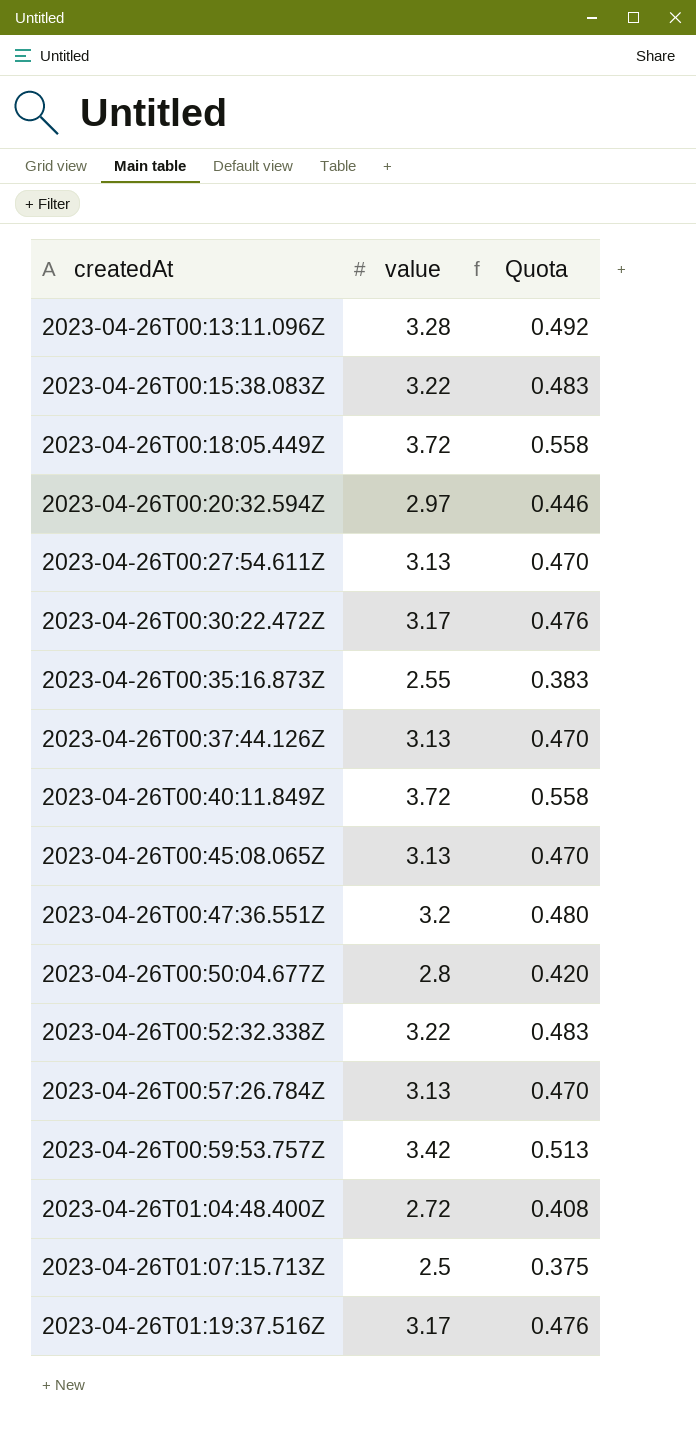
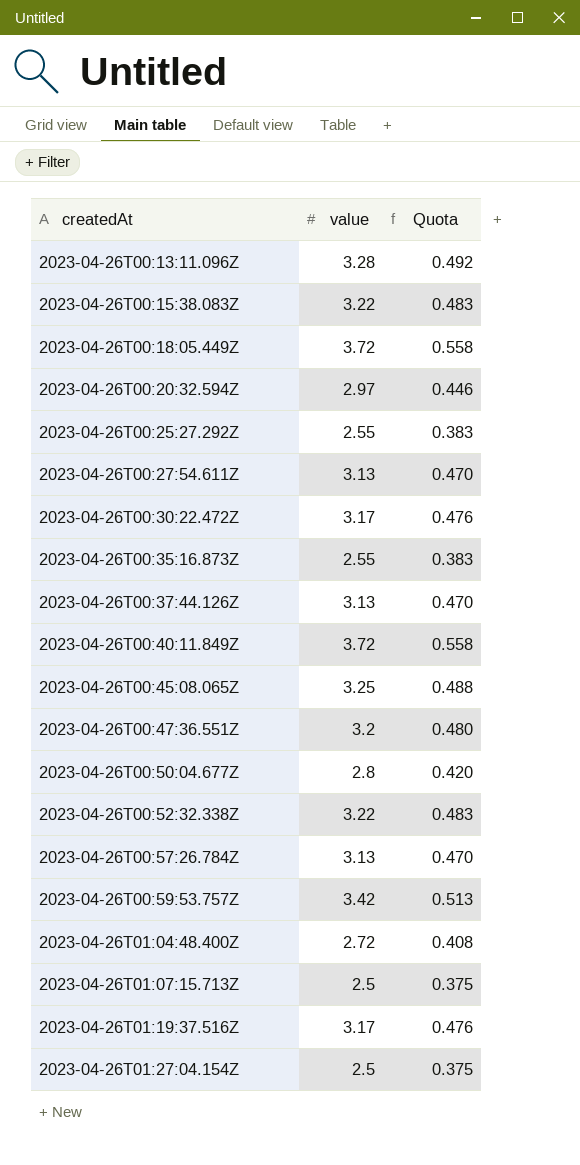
row 2023-04-26T00:25:27.292Z: none -> 2.55 | 0.383
2023-04-26T00:45:08.065Z | value: 3.13 -> 3.25
2023-04-26T00:45:08.065Z | Quota: 0.470 -> 0.488
row 2023-04-26T01:27:04.154Z: none -> 2.5 | 0.375

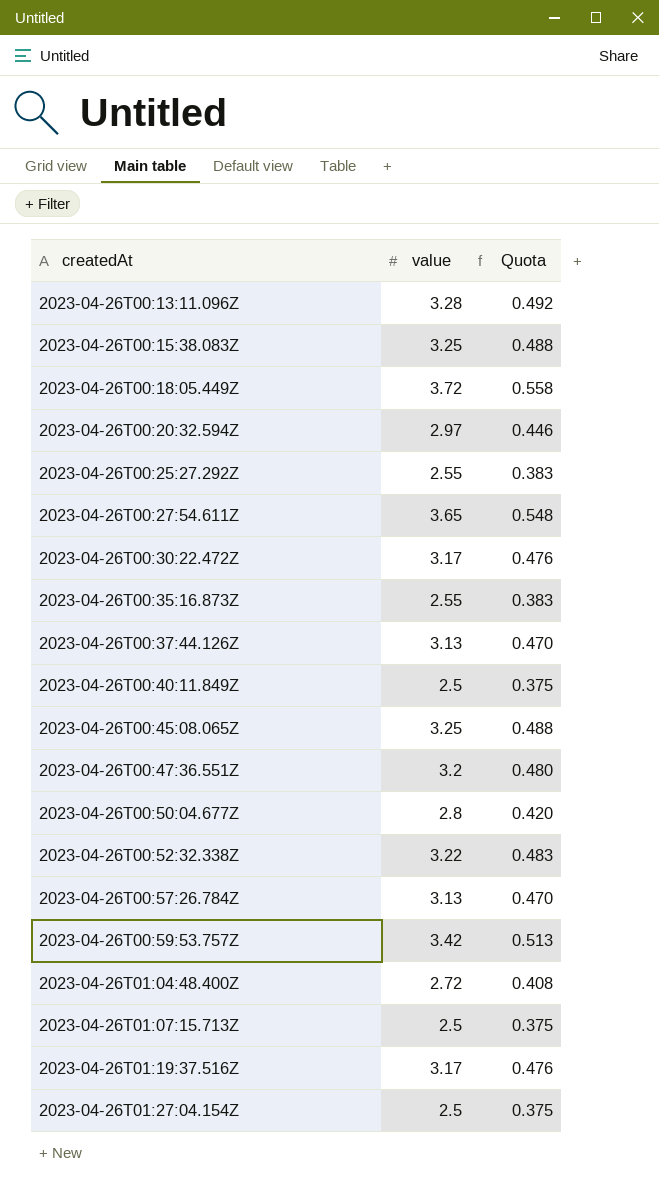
2023-04-26T00:15:38.083Z | value: 3.22 -> 3.25
2023-04-26T00:15:38.083Z | Quota: 0.483 -> 0.488
2023-04-26T00:27:54.611Z | value: 3.13 -> 3.65
2023-04-26T00:27:54.611Z | Quota: 0.470 -> 0.548
2023-04-26T00:40:11.849Z | value: 3.72 -> 2.5
2023-04-26T00:40:11.849Z | Quota: 0.558 -> 0.375

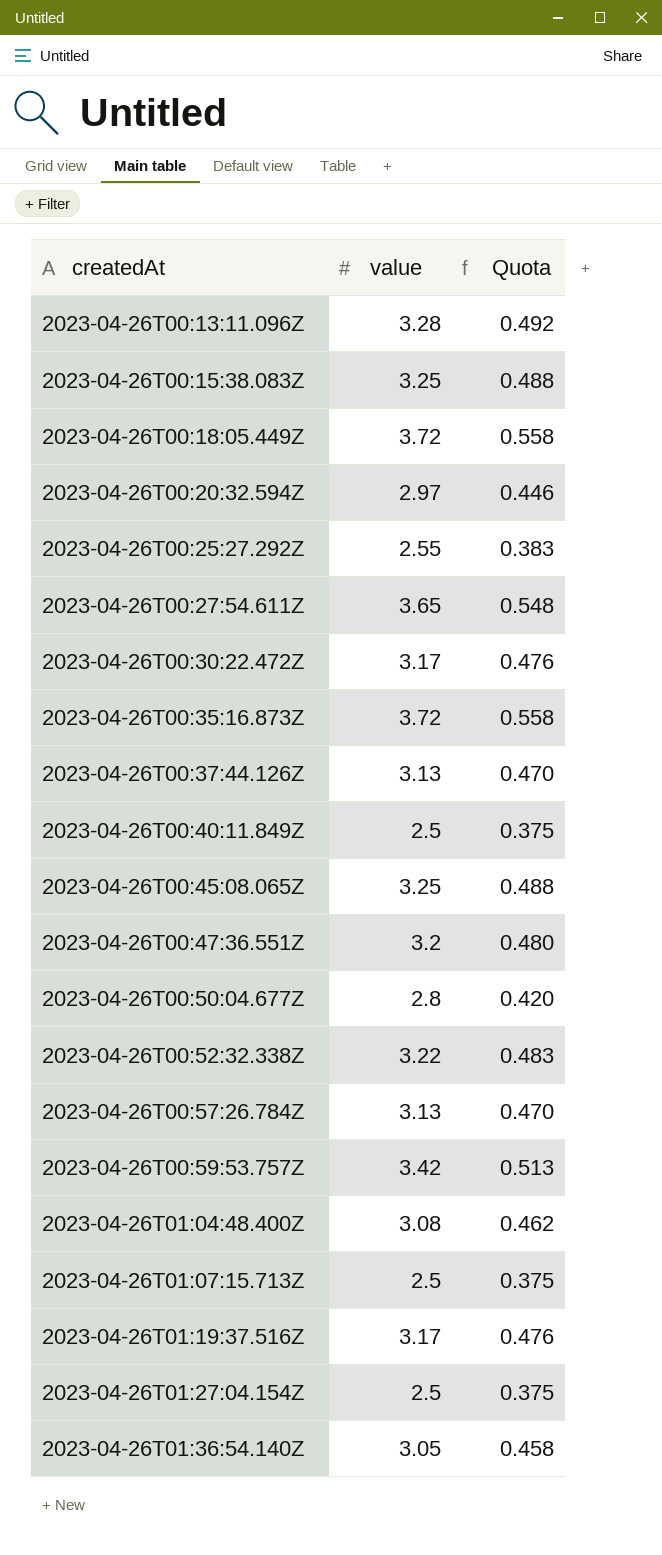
2023-04-26T00:35:16.873Z | value: 2.55 -> 3.72
2023-04-26T00:35:16.873Z | Quota: 0.383 -> 0.558
2023-04-26T01:04:48.400Z | value: 2.72 -> 3.08
2023-04-26T01:04:48.400Z | Quota: 0.408 -> 0.462
row 2023-04-26T01:36:54.140Z: none -> 3.05 | 0.458

